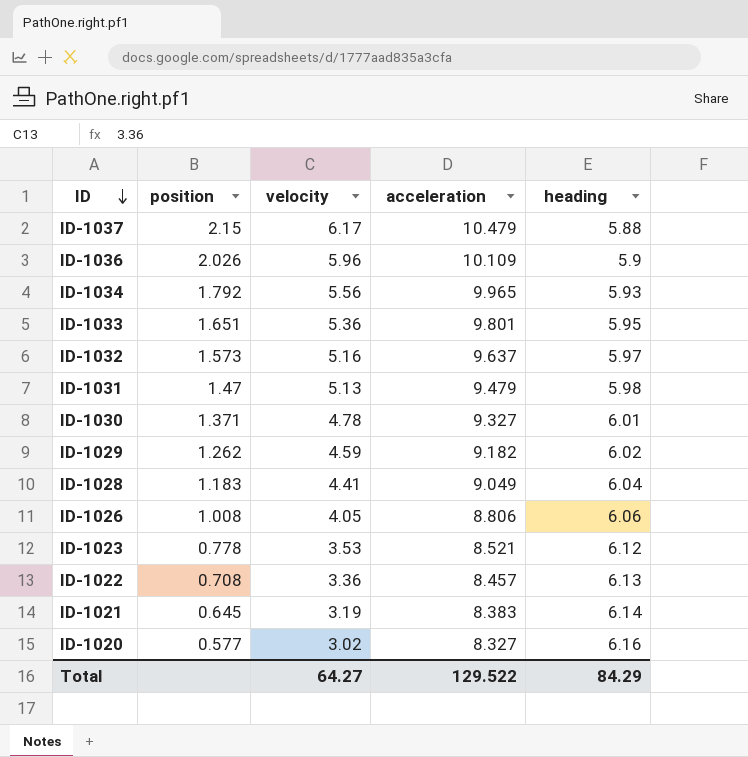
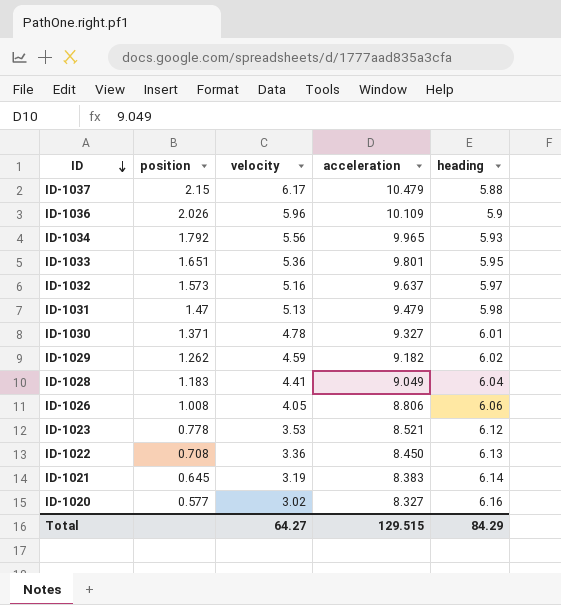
ID-1022 | acceleration: 8.457 -> 8.450
Total | acceleration: 129.522 -> 129.515

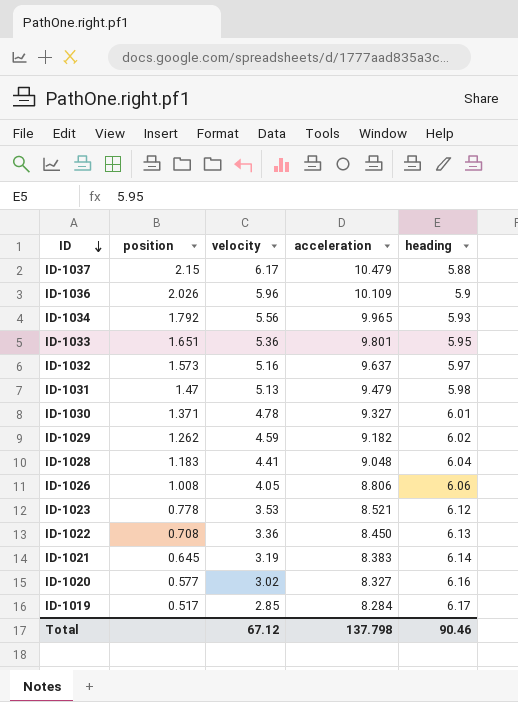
ID-1028 | acceleration: 9.049 -> 9.048
row ID-1019: none -> 0.517 | 2.85 | 8.284 | 6.17
Total | velocity: 64.27 -> 67.12
Total | acceleration: 129.515 -> 137.798
Total | heading: 84.29 -> 90.46

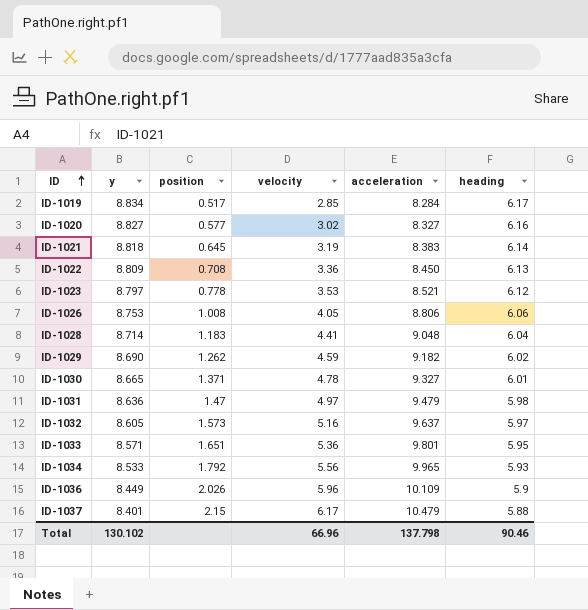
row order: ID descending -> ID ascending
column y | position: none -> 2
ID-1031 | velocity: 5.13 -> 4.97
Total | velocity: 67.12 -> 66.96

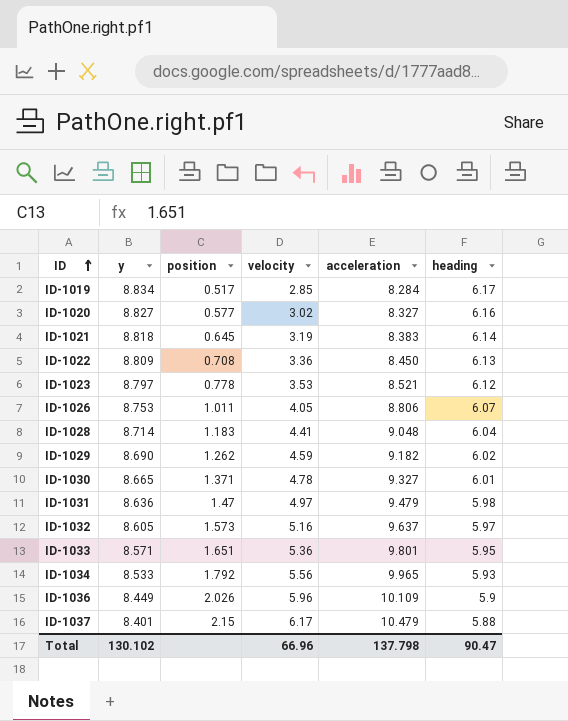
ID-1026 | position: 1.008 -> 1.011
ID-1026 | heading: 6.06 -> 6.07
Total | heading: 90.46 -> 90.47

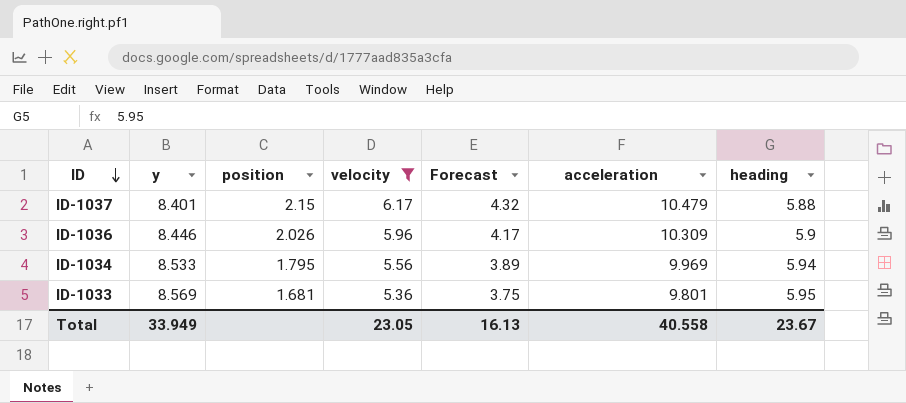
filter: none -> velocity >= 5.36
row order: ID ascending -> ID descending
column Forecast | formula: none -> [velocity] * 0.7
ID-1036 | y: 8.449 -> 8.446
ID-1036 | acceleration: 10.109 -> 10.309
ID-1034 | position: 1.792 -> 1.795
ID-1034 | acceleration: 9.965 -> 9.969
ID-1034 | heading: 5.93 -> 5.94
ID-1033 | y: 8.571 -> 8.569
ID-1033 | position: 1.651 -> 1.681
Total | y: 130.102 -> 33.949
Total | velocity: 66.96 -> 23.05
Total | acceleration: 137.798 -> 40.558
Total | heading: 90.47 -> 23.67

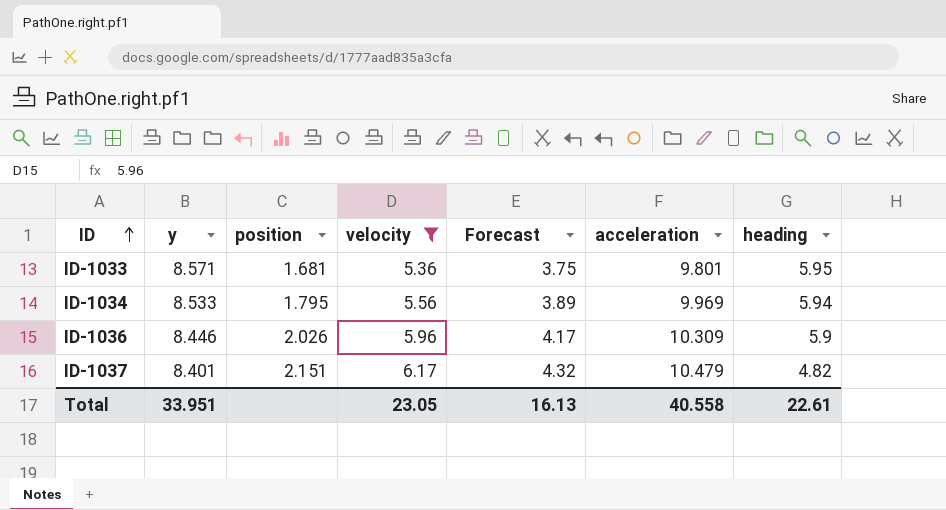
row order: ID descending -> ID ascending
ID-1033 | y: 8.569 -> 8.571
ID-1037 | position: 2.15 -> 2.151
ID-1037 | heading: 5.88 -> 4.82
Total | y: 33.949 -> 33.951
Total | heading: 23.67 -> 22.61

